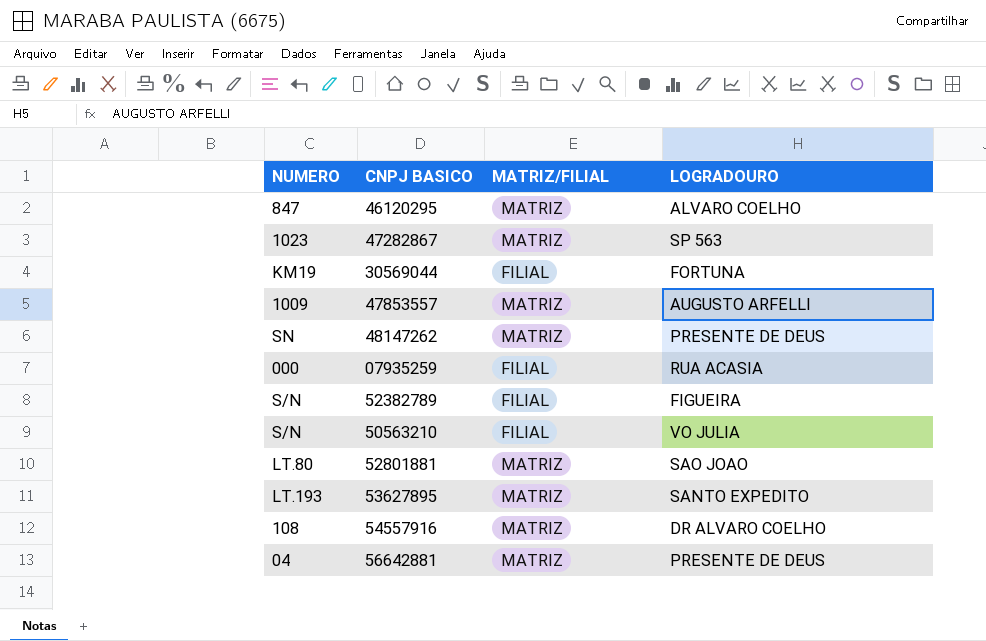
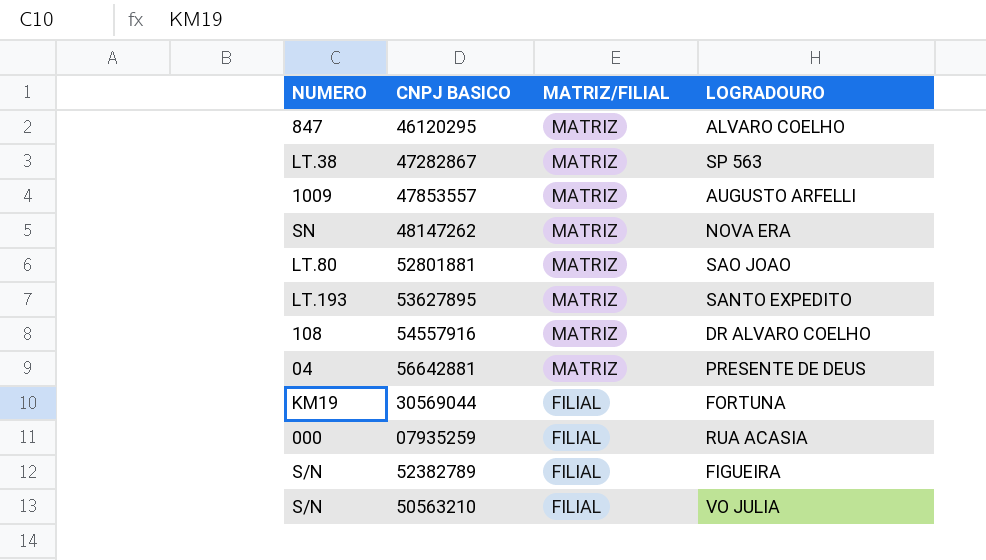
row order: none -> MATRIZ/FILIAL descending
47282867 | NUMERO: 1023 -> LT.38
48147262 | LOGRADOURO: PRESENTE DE DEUS -> NOVA ERA

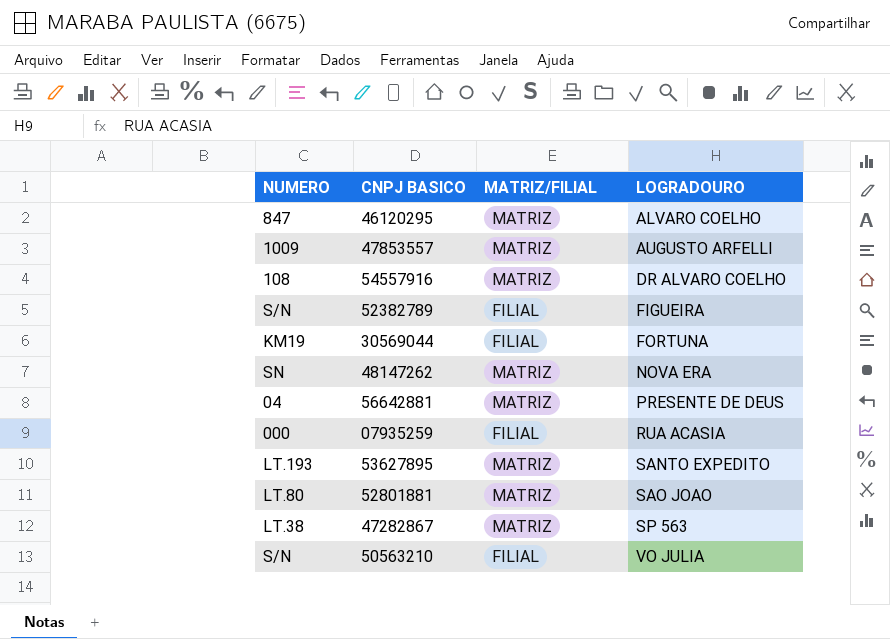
row order: MATRIZ/FILIAL descending -> LOGRADOURO ascending

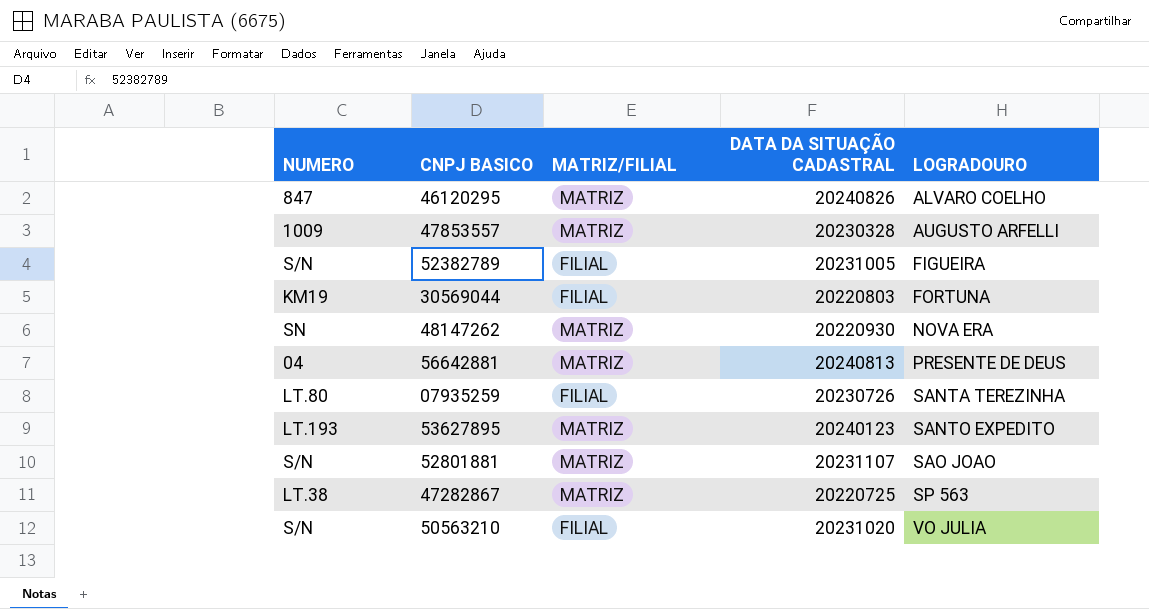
column DATA DA SITUAÇÃO CADASTRAL | position: none -> 4
row 54557916: 108 | MATRIZ | DR ALVARO COELHO -> none
07935259 | NUMERO: 000 -> LT.80
07935259 | LOGRADOURO: RUA ACASIA -> SANTA TEREZINHA
52801881 | NUMERO: LT.80 -> S/N

